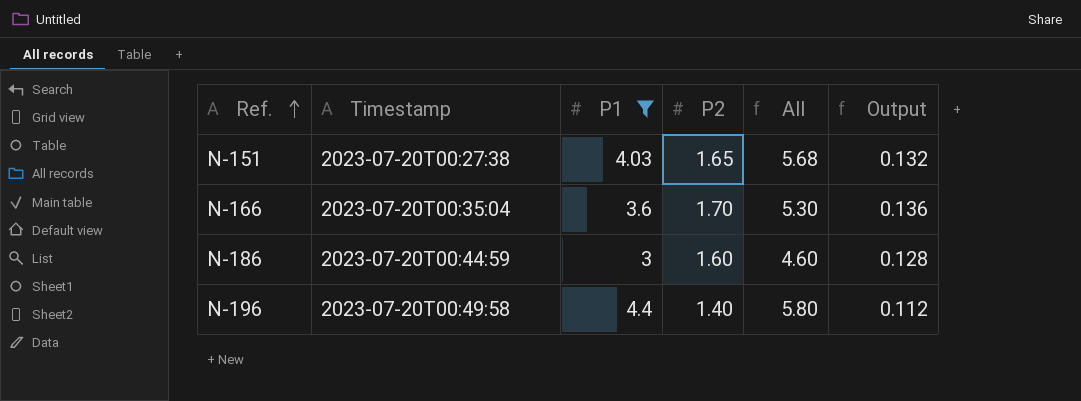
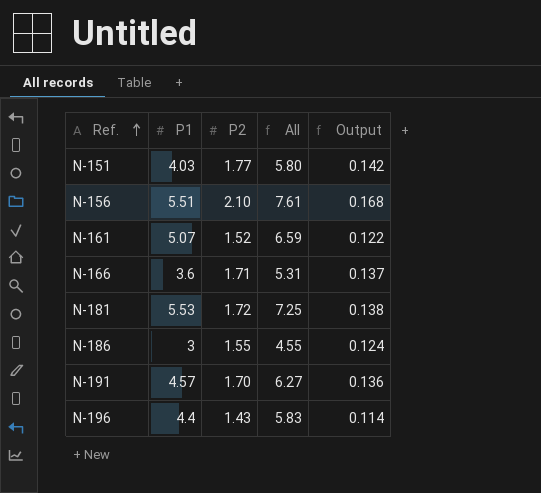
filter: P1 <= 4.4 -> none
column Timestamp | position: 2 -> none
N-151 | P2: 1.65 -> 1.77
N-151 | All: 5.68 -> 5.80
N-151 | Output: 0.132 -> 0.142
N-166 | P2: 1.70 -> 1.71
N-166 | All: 5.30 -> 5.31
N-166 | Output: 0.136 -> 0.137
N-186 | P2: 1.60 -> 1.55
N-186 | All: 4.60 -> 4.55
N-186 | Output: 0.128 -> 0.124
N-196 | P2: 1.40 -> 1.43
N-196 | All: 5.80 -> 5.83
N-196 | Output: 0.112 -> 0.114

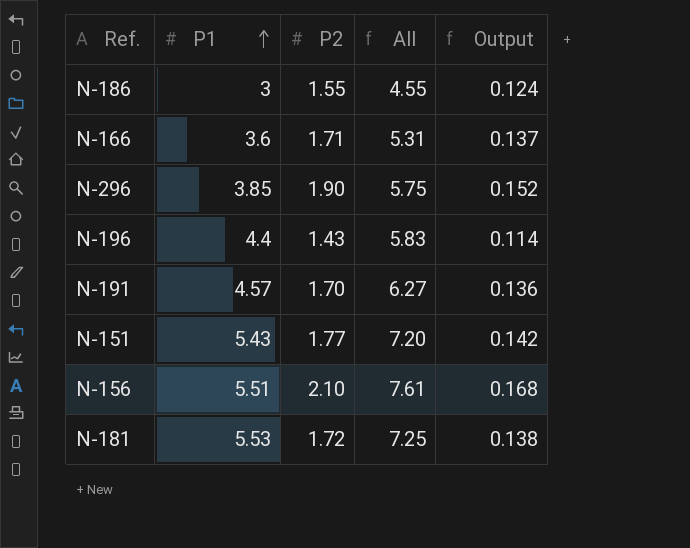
row order: Ref. ascending -> P1 ascending
row N-161: 5.07 | 1.52 | 6.59 | 0.122 -> none
row N-296: none -> 3.85 | 1.90 | 5.75 | 0.152
N-151 | P1: 4.03 -> 5.43
N-151 | All: 5.80 -> 7.20

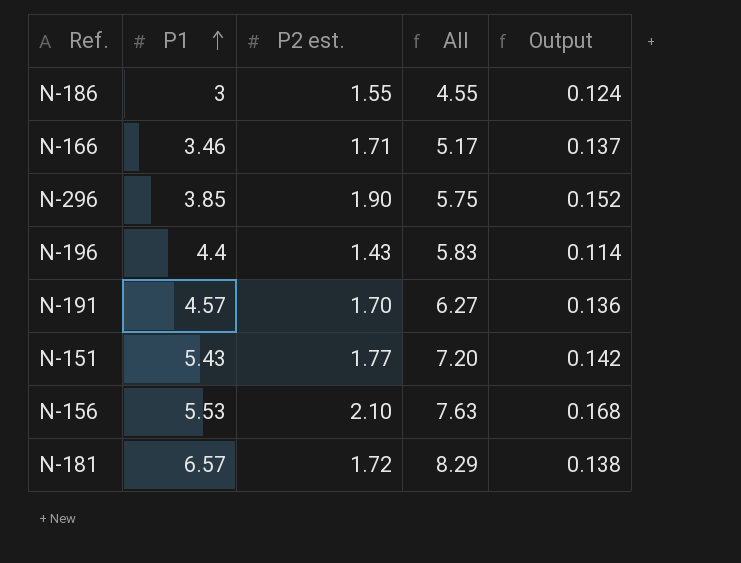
column name: P2 -> P2 est.
N-166 | P1: 3.6 -> 3.46
N-166 | All: 5.31 -> 5.17
N-156 | P1: 5.51 -> 5.53
N-156 | All: 7.61 -> 7.63
N-181 | P1: 5.53 -> 6.57
N-181 | All: 7.25 -> 8.29

